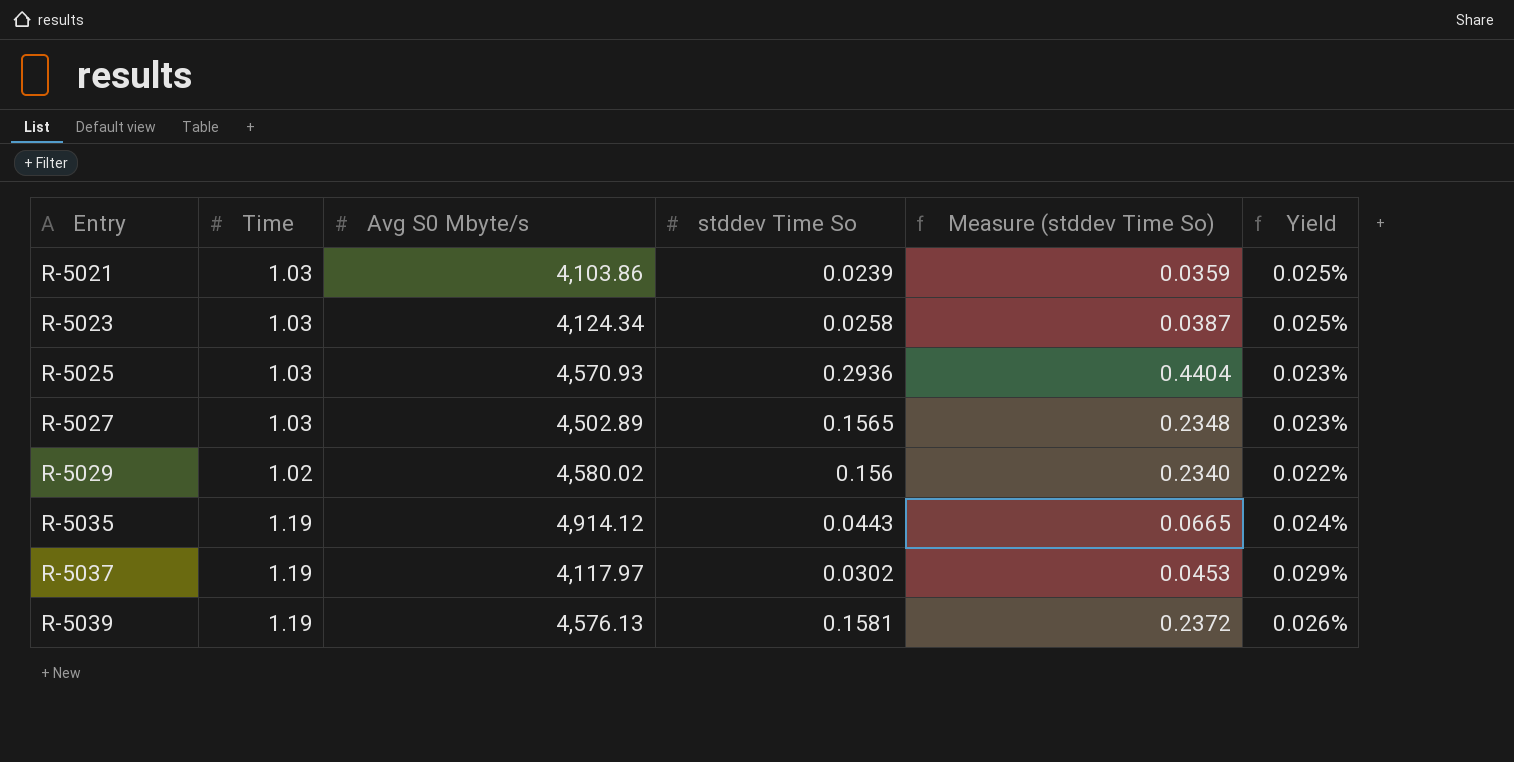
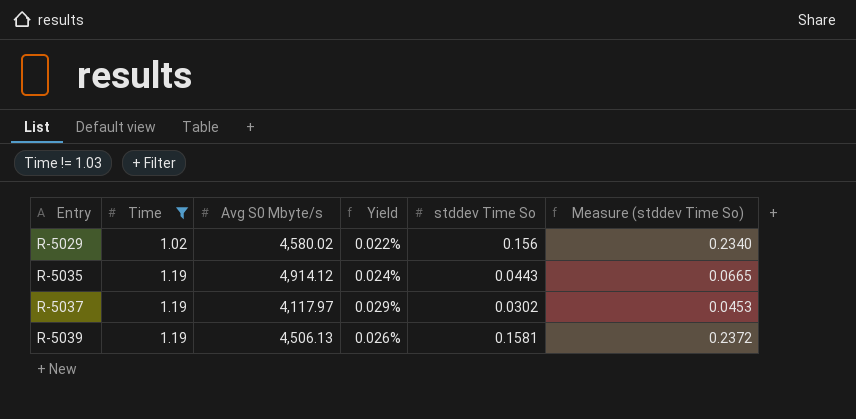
filter: none -> Time != 1.03
column Yield | position: 6 -> 4
R-5039 | Avg S0 Mbyte/s: 4,576.13 -> 4,506.13

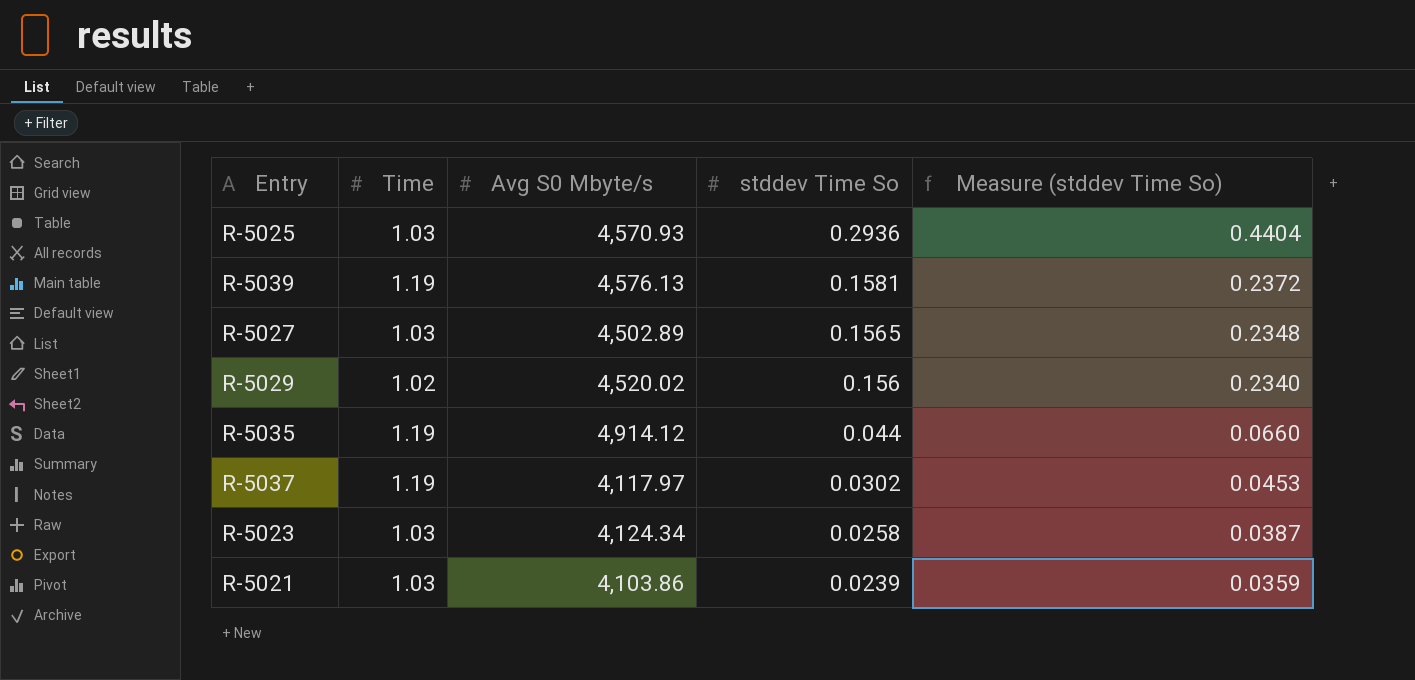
filter: Time != 1.03 -> none
row order: Entry ascending -> stddev Time So descending
column Yield | formula: [Time] / [Avg S0 Mbyte/s] -> none
R-5039 | Avg S0 Mbyte/s: 4,506.13 -> 4,576.13
R-5029 | Avg S0 Mbyte/s: 4,580.02 -> 4,520.02
R-5035 | stddev Time So: 0.0443 -> 0.044
R-5035 | Measure (stddev Time So): 0.0665 -> 0.0660

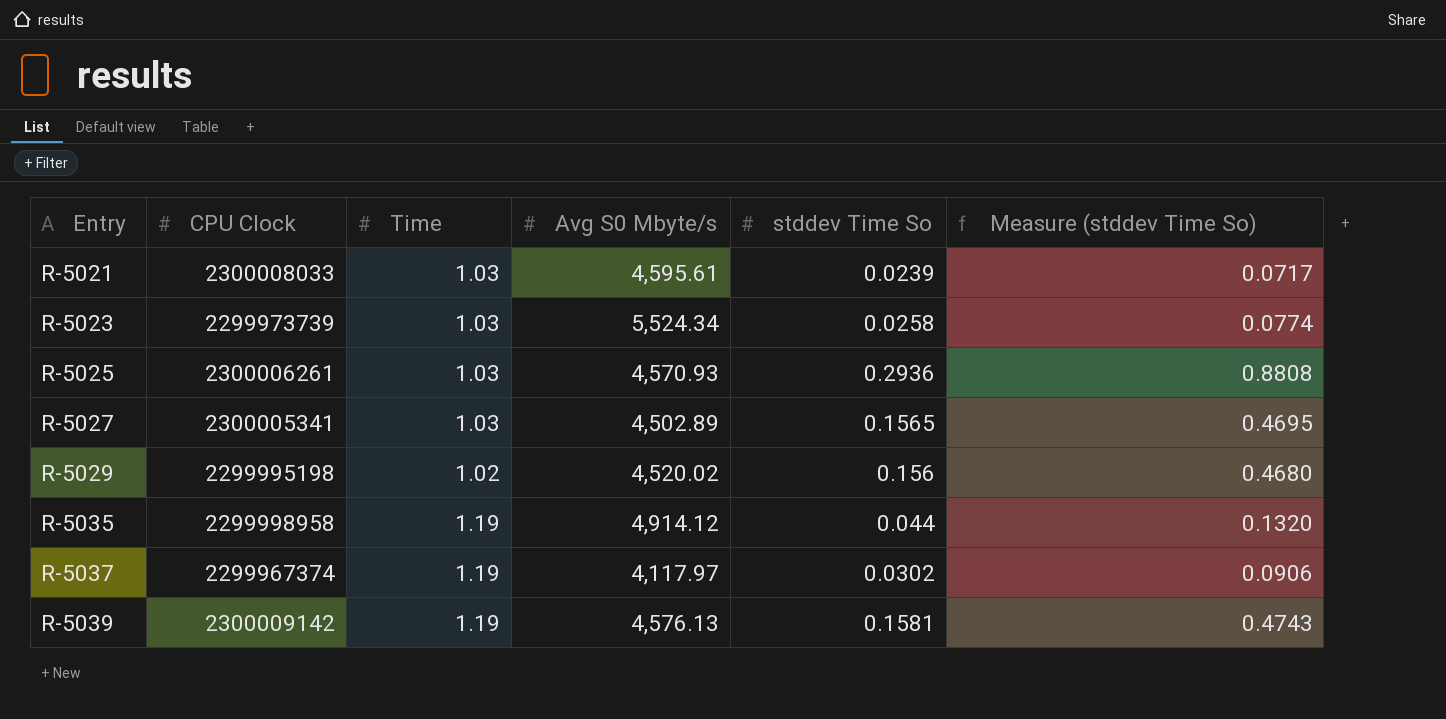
row order: stddev Time So descending -> Entry ascending
column CPU Clock | position: none -> 2
column Measure (stddev Time So) | formula: [stddev Time So] * 1.5 -> [stddev Time So] * 3
R-5021 | Avg S0 Mbyte/s: 4,103.86 -> 4,595.61
R-5023 | Avg S0 Mbyte/s: 4,124.34 -> 5,524.34

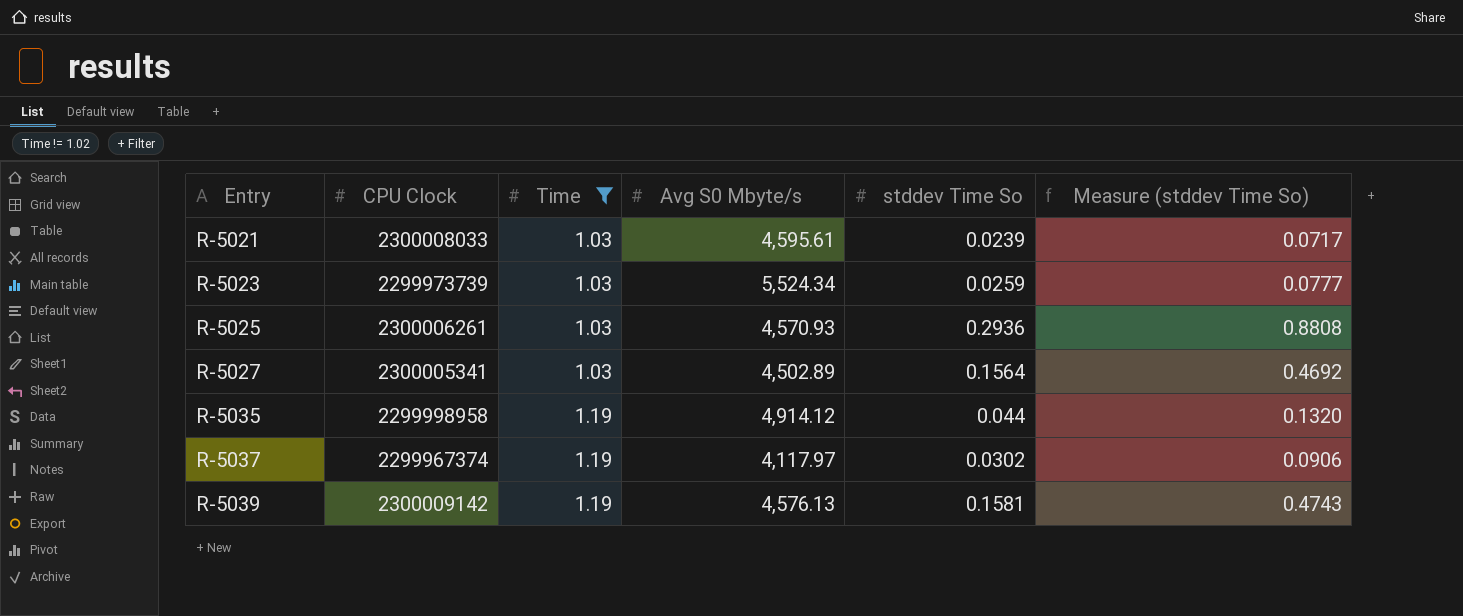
filter: none -> Time != 1.02
R-5023 | stddev Time So: 0.0258 -> 0.0259
R-5023 | Measure (stddev Time So): 0.0774 -> 0.0777
R-5027 | stddev Time So: 0.1565 -> 0.1564
R-5027 | Measure (stddev Time So): 0.4695 -> 0.4692

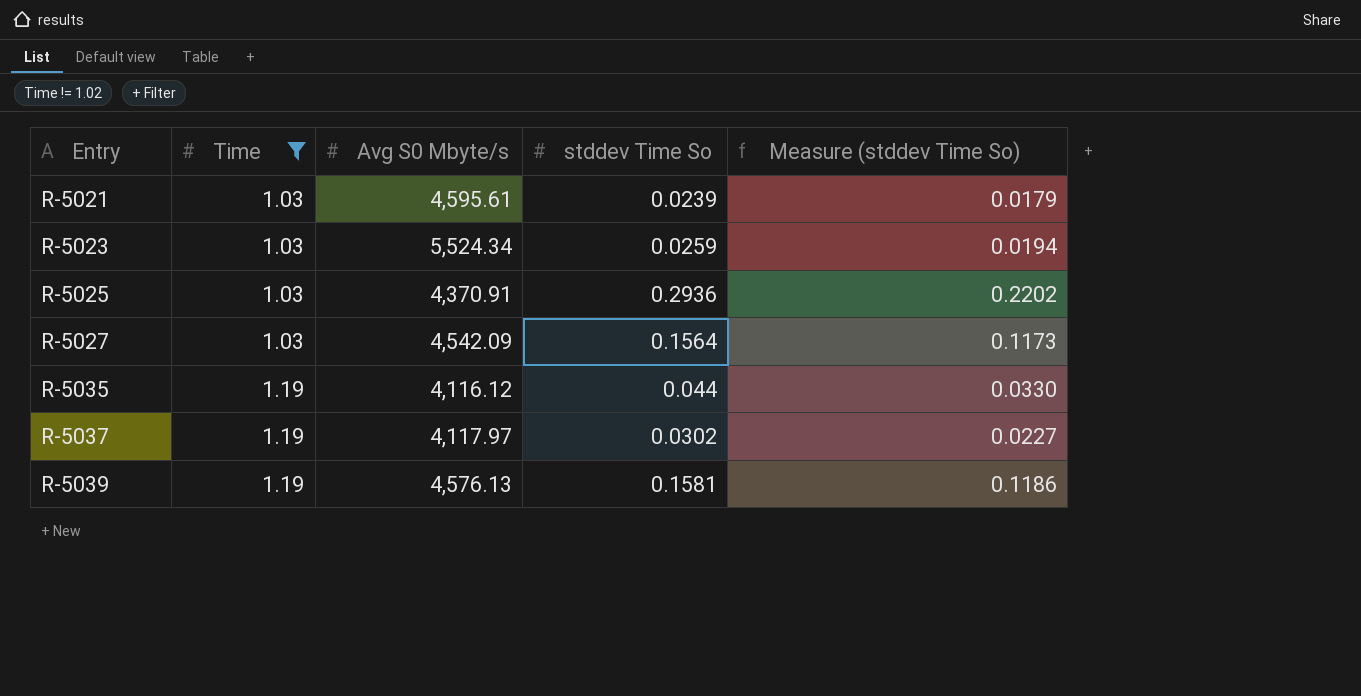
column CPU Clock | position: 2 -> none
column Measure (stddev Time So) | formula: [stddev Time So] * 3 -> [stddev Time So] * 0.75
R-5025 | Avg S0 Mbyte/s: 4,570.93 -> 4,370.91
R-5027 | Avg S0 Mbyte/s: 4,502.89 -> 4,542.09
R-5035 | Avg S0 Mbyte/s: 4,914.12 -> 4,116.12

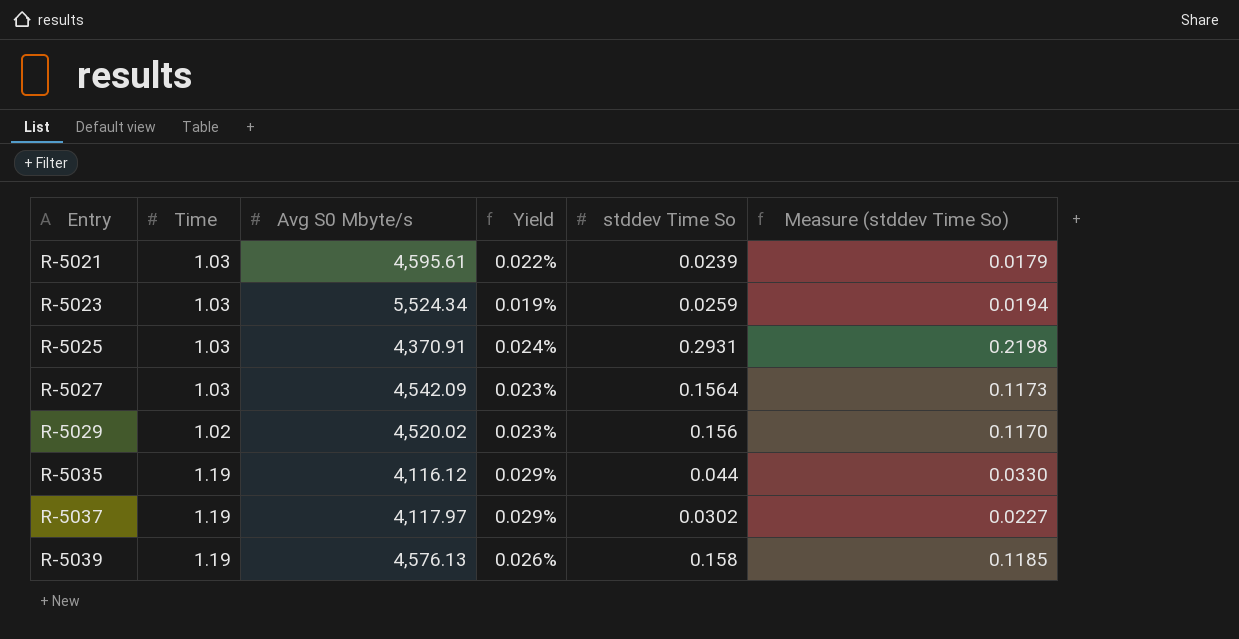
filter: Time != 1.02 -> none
column Yield | formula: none -> [Time] / [Avg S0 Mbyte/s]
R-5025 | stddev Time So: 0.2936 -> 0.2931
R-5025 | Measure (stddev Time So): 0.2202 -> 0.2198
R-5039 | stddev Time So: 0.1581 -> 0.158
R-5039 | Measure (stddev Time So): 0.1186 -> 0.1185

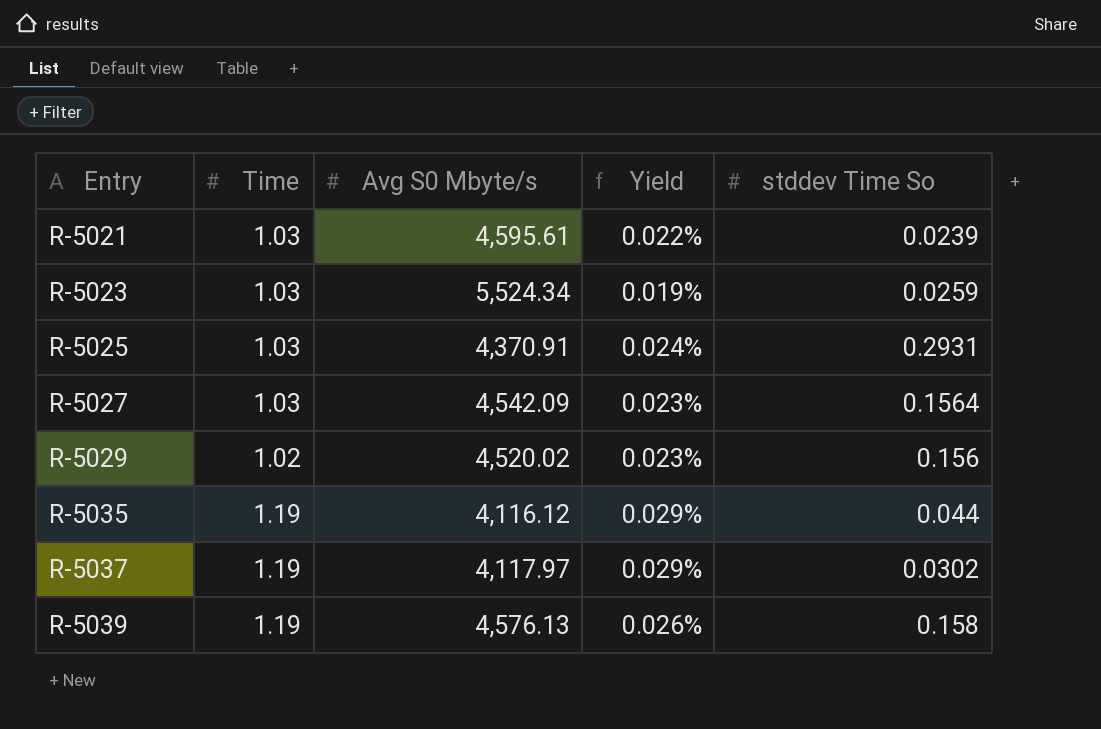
column Measure (stddev Time So) | formula: [stddev Time So] * 0.75 -> none

